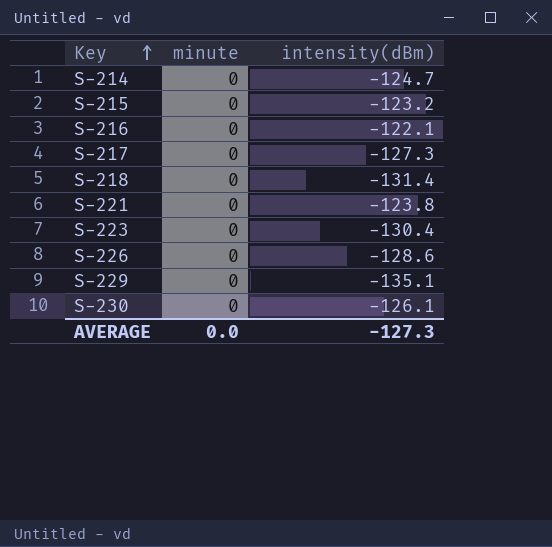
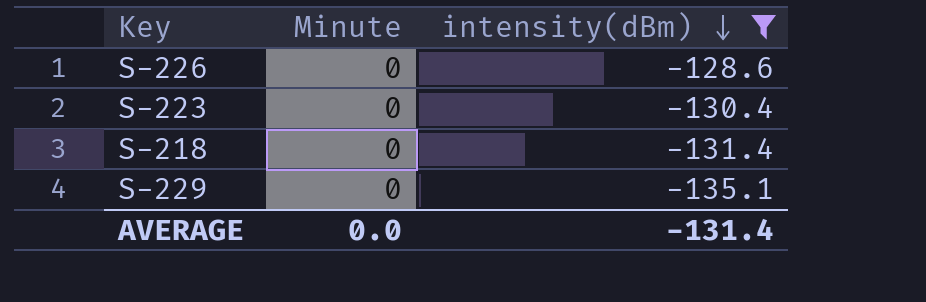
filter: none -> intensity(dBm) <= -128.6
row order: Key ascending -> intensity(dBm) descending
column name: minute -> Minute
AVERAGE | intensity(dBm): -127.3 -> -131.4

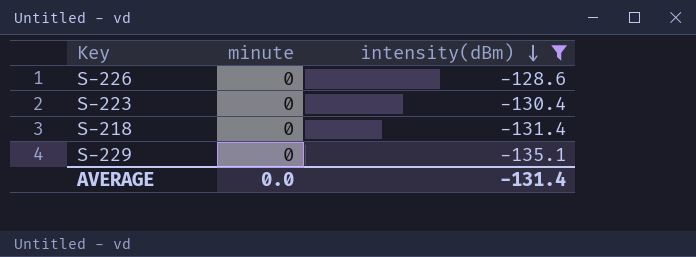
column name: Minute -> minute

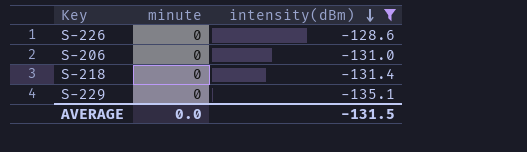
row S-223: 0 | -130.4 -> none
row S-206: none -> 0 | -131.0
AVERAGE | intensity(dBm): -131.4 -> -131.5

